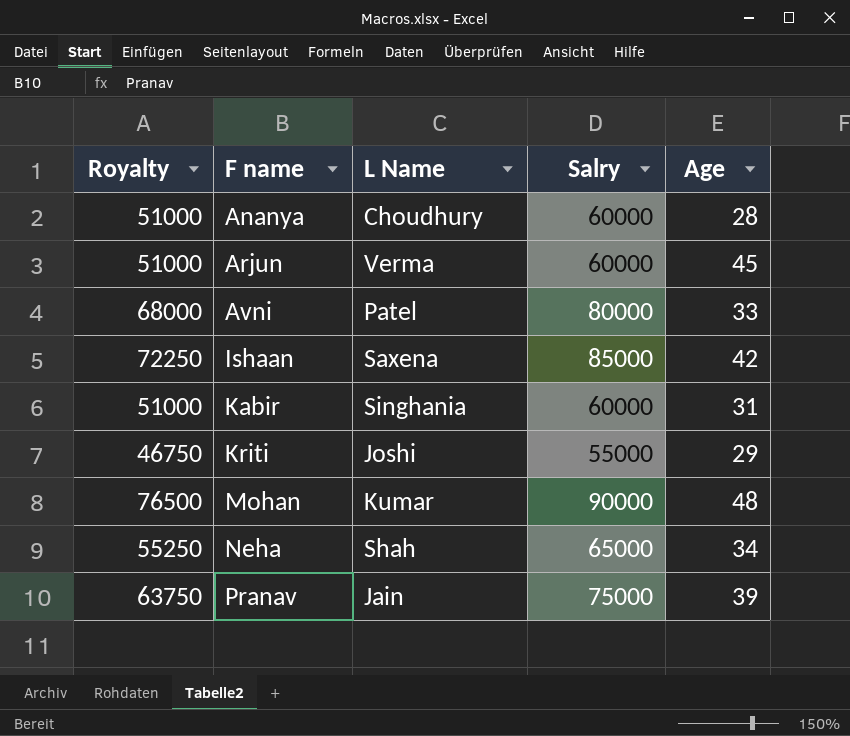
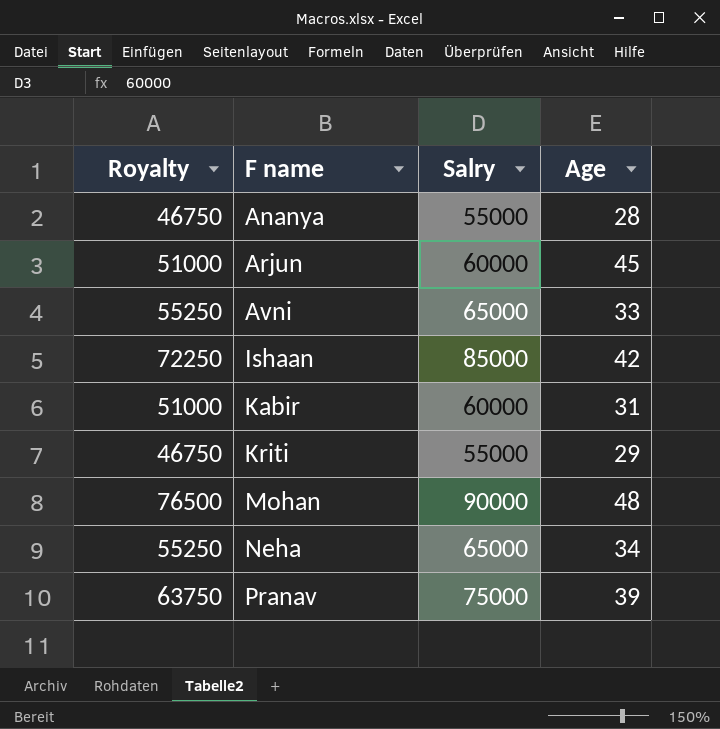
column L Name | position: 3 -> none
Ananya | Royalty: 51000 -> 46750
Ananya | Salry: 60000 -> 55000
Avni | Royalty: 68000 -> 55250
Avni | Salry: 80000 -> 65000

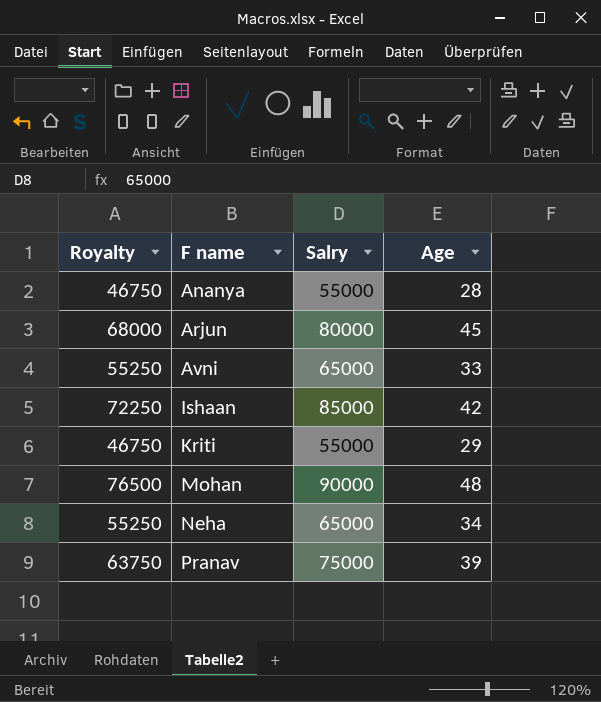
row Kabir: 51000 | 60000 | 31 -> none
Arjun | Royalty: 51000 -> 68000
Arjun | Salry: 60000 -> 80000

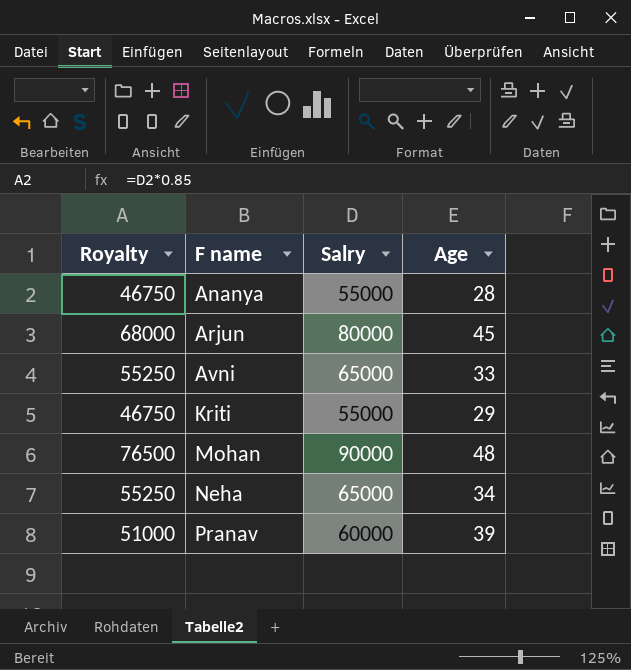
row Ishaan: 72250 | 85000 | 42 -> none
Pranav | Royalty: 63750 -> 51000
Pranav | Salry: 75000 -> 60000

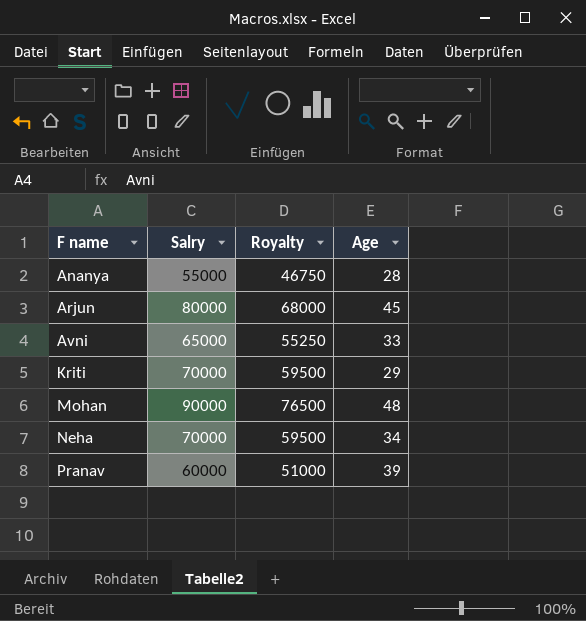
column Royalty | position: 1 -> 3
Kriti | Salry: 55000 -> 70000
Kriti | Royalty: 46750 -> 59500
Neha | Salry: 65000 -> 70000
Neha | Royalty: 55250 -> 59500

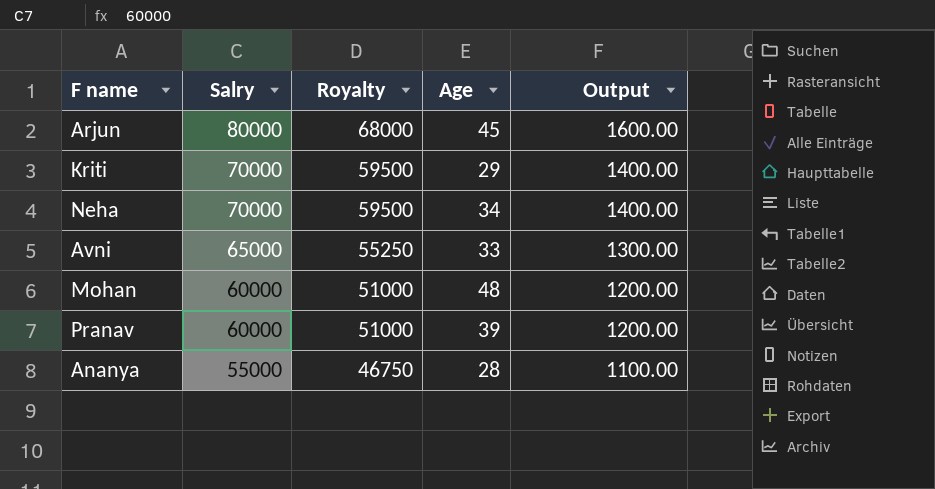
row order: F name ascending -> Salry descending
column Output | formula: none -> [Salry] * 0.02
Mohan | Salry: 90000 -> 60000
Mohan | Royalty: 76500 -> 51000

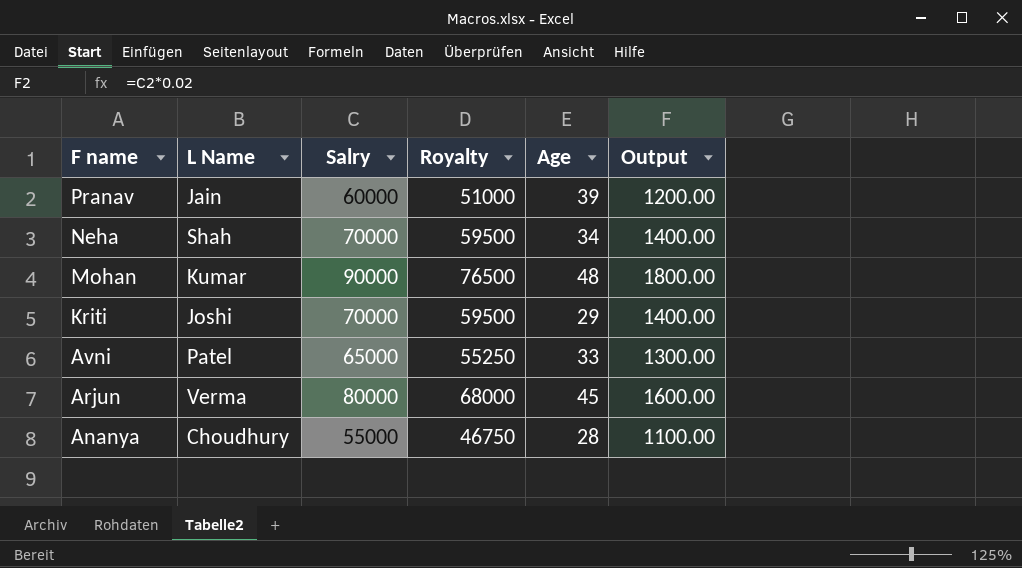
row order: Salry descending -> F name descending
column L Name | position: none -> 2
Mohan | Salry: 60000 -> 90000
Mohan | Royalty: 51000 -> 76500
Mohan | Output: 1200.00 -> 1800.00

